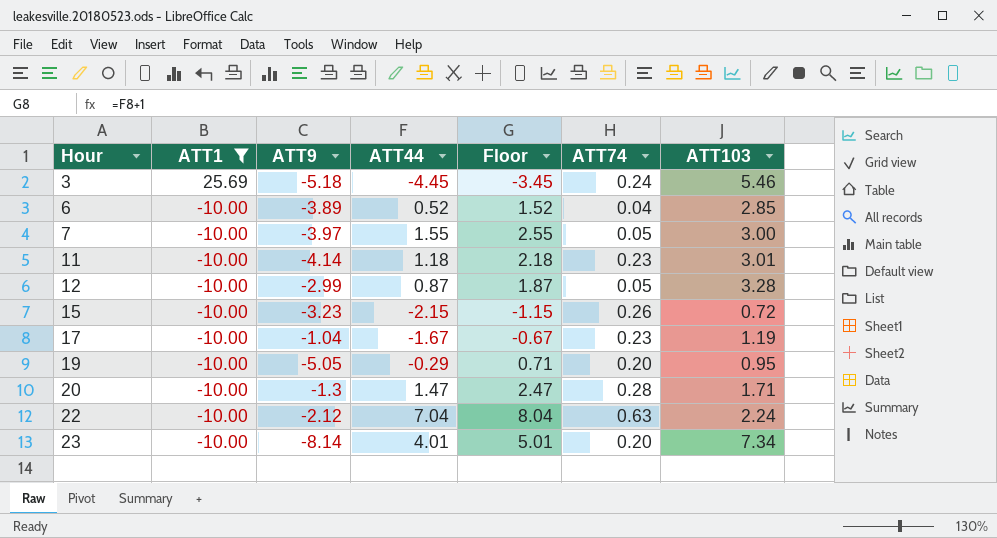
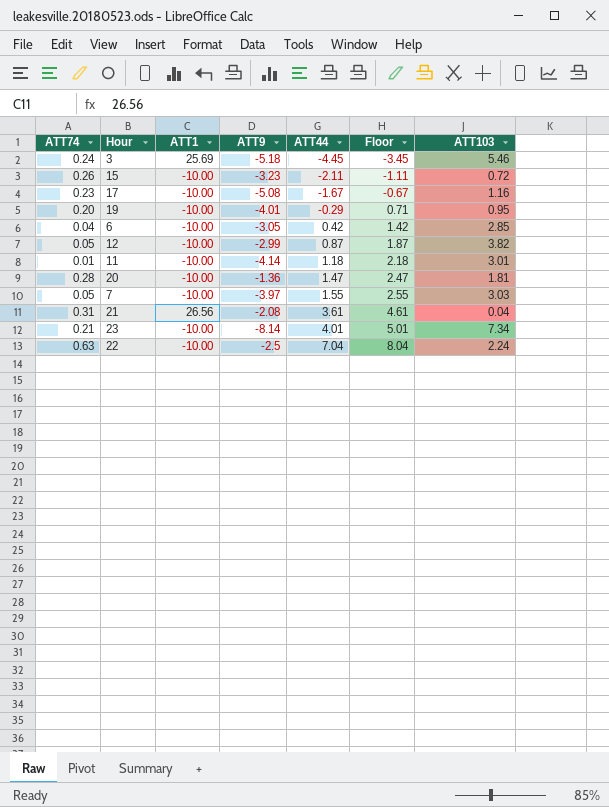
filter: ATT1 != 26.56 -> none
row order: Hour ascending -> ATT44 ascending
column ATT74 | position: 6 -> 1
15 | ATT44: -2.15 -> -2.11
15 | Floor: -1.15 -> -1.11
17 | ATT9: -1.04 -> -5.08
17 | ATT103: 1.19 -> 1.16
19 | ATT9: -5.05 -> -4.01
6 | ATT9: -3.89 -> -3.05
6 | ATT44: 0.52 -> 0.42
6 | Floor: 1.52 -> 1.42
12 | ATT103: 3.28 -> 3.82
11 | ATT74: 0.23 -> 0.01
20 | ATT9: -1.3 -> -1.36
20 | ATT103: 1.71 -> 1.81
7 | ATT103: 3.00 -> 3.03
23 | ATT74: 0.20 -> 0.21
22 | ATT9: -2.12 -> -2.5

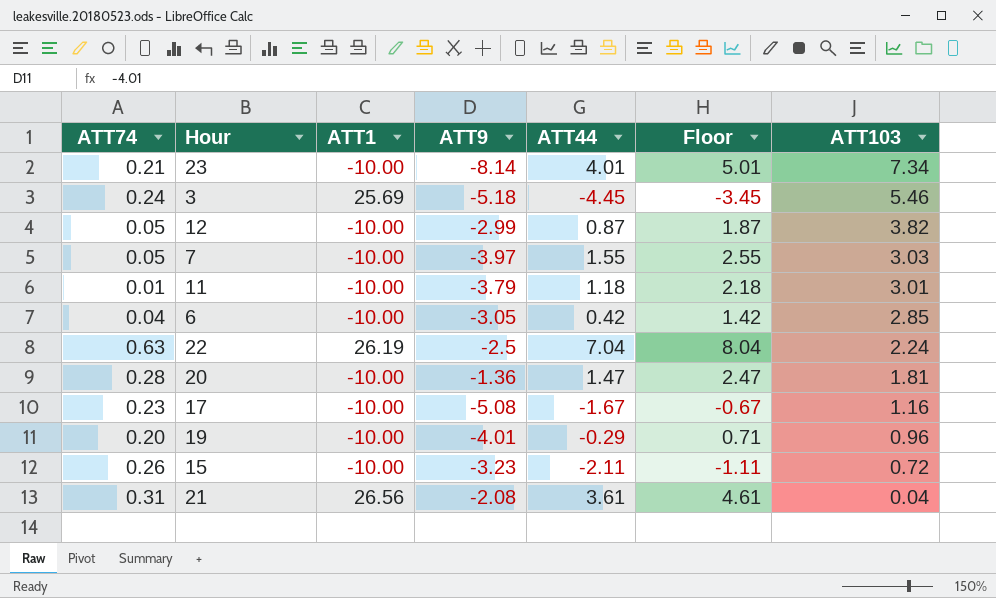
row order: ATT44 ascending -> ATT103 descending
11 | ATT9: -4.14 -> -3.79
22 | ATT1: -10.00 -> 26.19
19 | ATT103: 0.95 -> 0.96

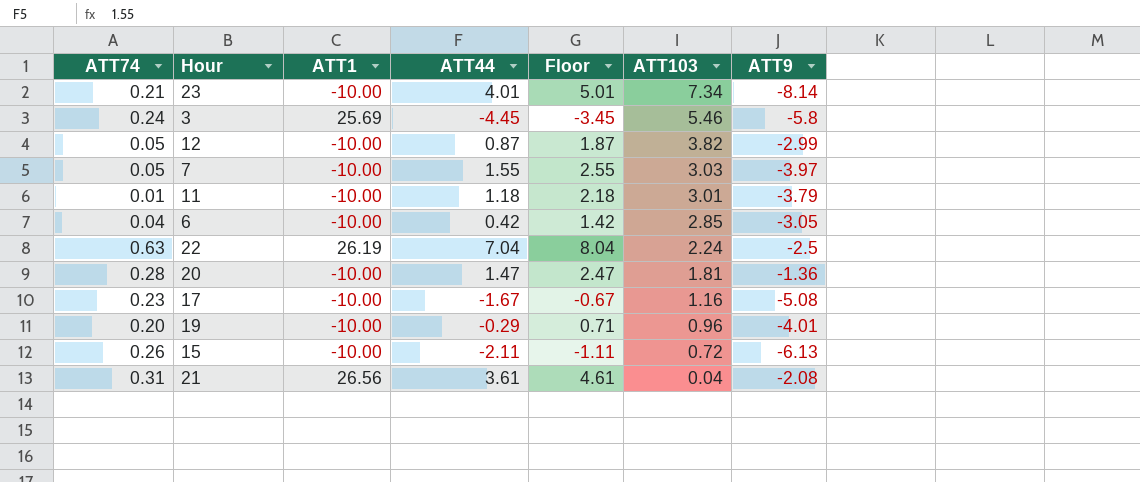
column ATT9 | position: 4 -> 7
3 | ATT9: -5.18 -> -5.8
15 | ATT9: -3.23 -> -6.13

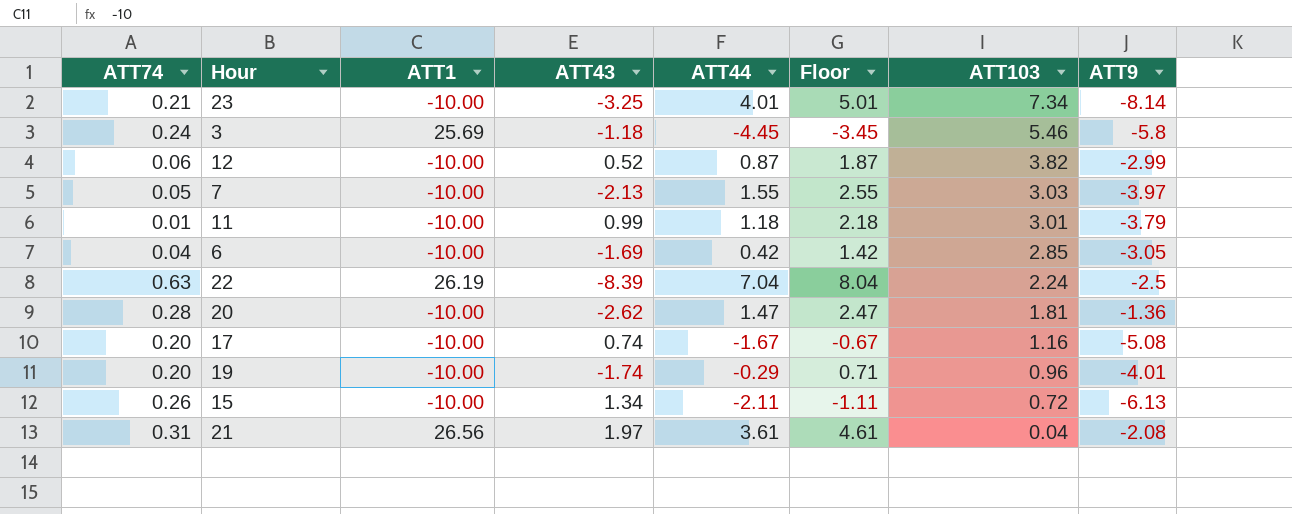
column ATT43 | position: none -> 4
12 | ATT74: 0.05 -> 0.06
17 | ATT74: 0.23 -> 0.20

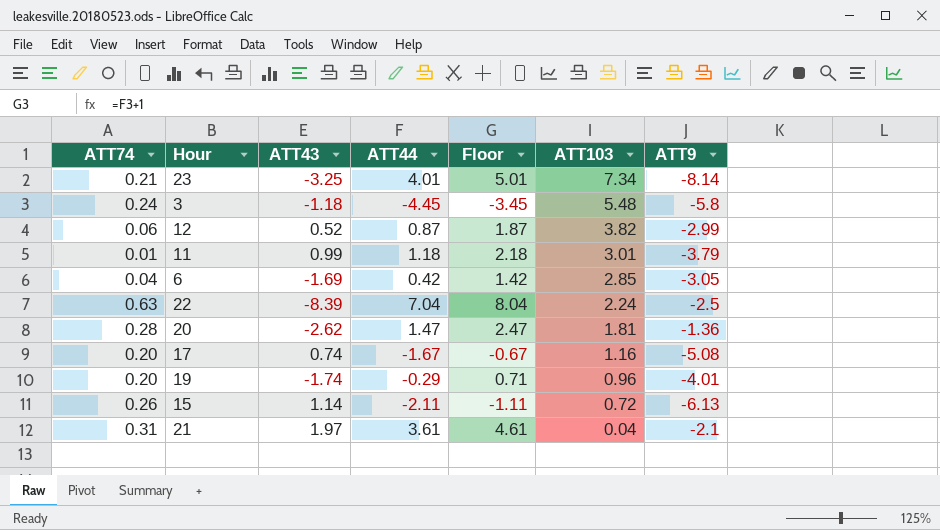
column ATT1 | position: 3 -> none
row 7: 0.05 | -10.00 | -2.13 | 1.55 | 2.55 | 3.03 | -3.97 -> none
3 | ATT103: 5.46 -> 5.48
15 | ATT43: 1.34 -> 1.14
21 | ATT9: -2.08 -> -2.1

